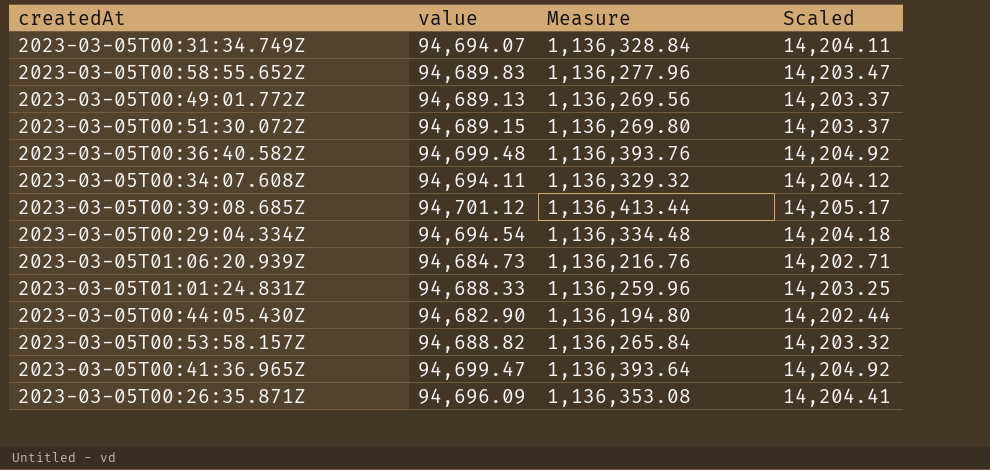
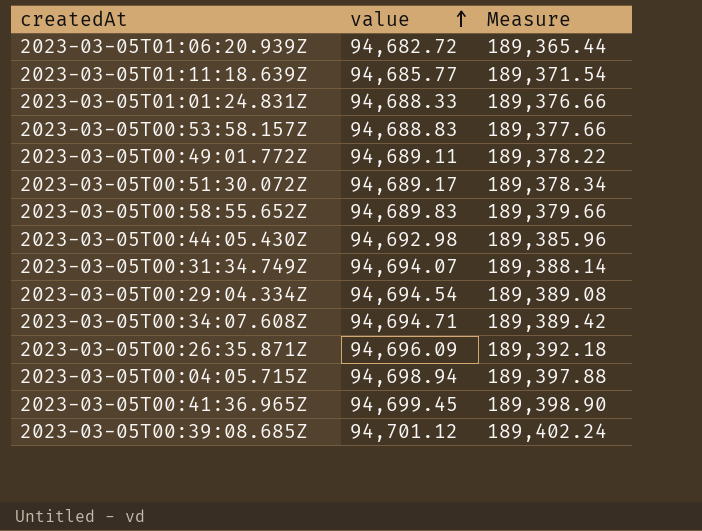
row order: none -> value ascending
column Scaled | formula: [value] * 0.15 -> none
column Measure | formula: [value] * 12 -> [value] * 2
row 2023-03-05T00:36:40.582Z: 94,699.48 | 1,136,393.76 | 14,204.92 -> none
2023-03-05T01:06:20.939Z | value: 94,684.73 -> 94,682.72
row 2023-03-05T01:11:18.639Z: none -> 94,685.77 | 189,371.54
2023-03-05T00:53:58.157Z | value: 94,688.82 -> 94,688.83
2023-03-05T00:49:01.772Z | value: 94,689.13 -> 94,689.11
2023-03-05T00:51:30.072Z | value: 94,689.15 -> 94,689.17
2023-03-05T00:44:05.430Z | value: 94,682.90 -> 94,692.98
2023-03-05T00:34:07.608Z | value: 94,694.11 -> 94,694.71
row 2023-03-05T00:04:05.715Z: none -> 94,698.94 | 189,397.88
2023-03-05T00:41:36.965Z | value: 94,699.47 -> 94,699.45

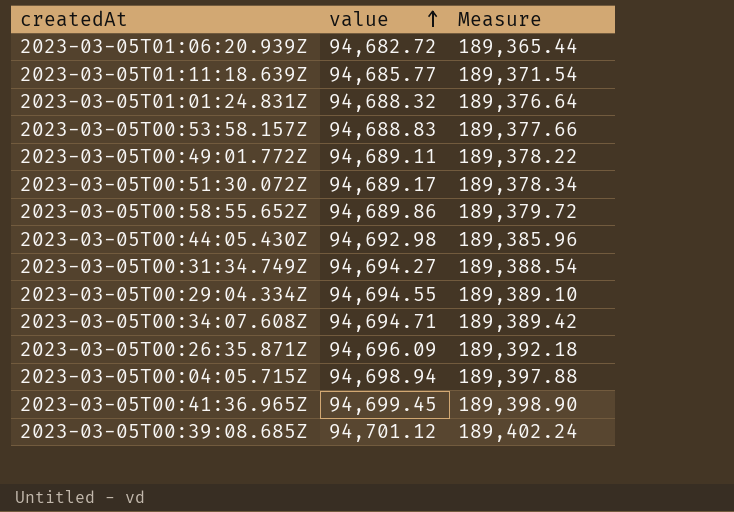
2023-03-05T01:01:24.831Z | value: 94,688.33 -> 94,688.32
2023-03-05T01:01:24.831Z | Measure: 189,376.66 -> 189,376.64
2023-03-05T00:58:55.652Z | value: 94,689.83 -> 94,689.86
2023-03-05T00:58:55.652Z | Measure: 189,379.66 -> 189,379.72
2023-03-05T00:31:34.749Z | value: 94,694.07 -> 94,694.27
2023-03-05T00:31:34.749Z | Measure: 189,388.14 -> 189,388.54
2023-03-05T00:29:04.334Z | value: 94,694.54 -> 94,694.55
2023-03-05T00:29:04.334Z | Measure: 189,389.08 -> 189,389.10

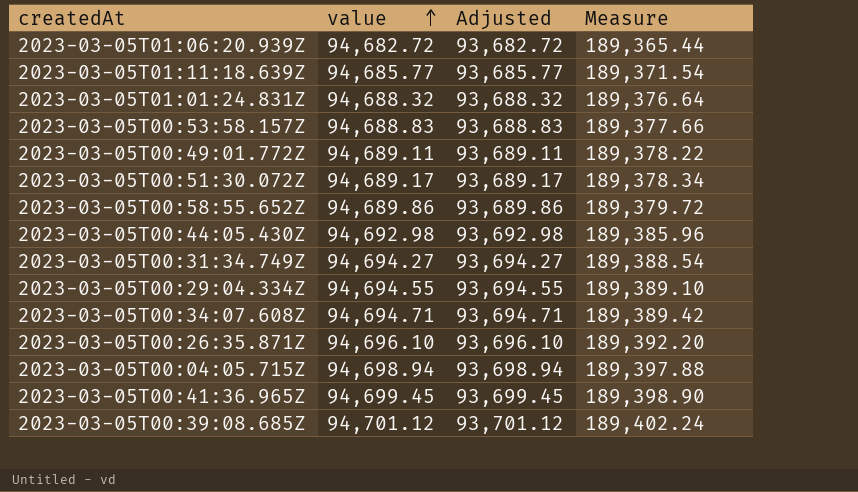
column Adjusted | formula: none -> [value] - 1000
2023-03-05T00:26:35.871Z | value: 94,696.09 -> 94,696.10
2023-03-05T00:26:35.871Z | Measure: 189,392.18 -> 189,392.20

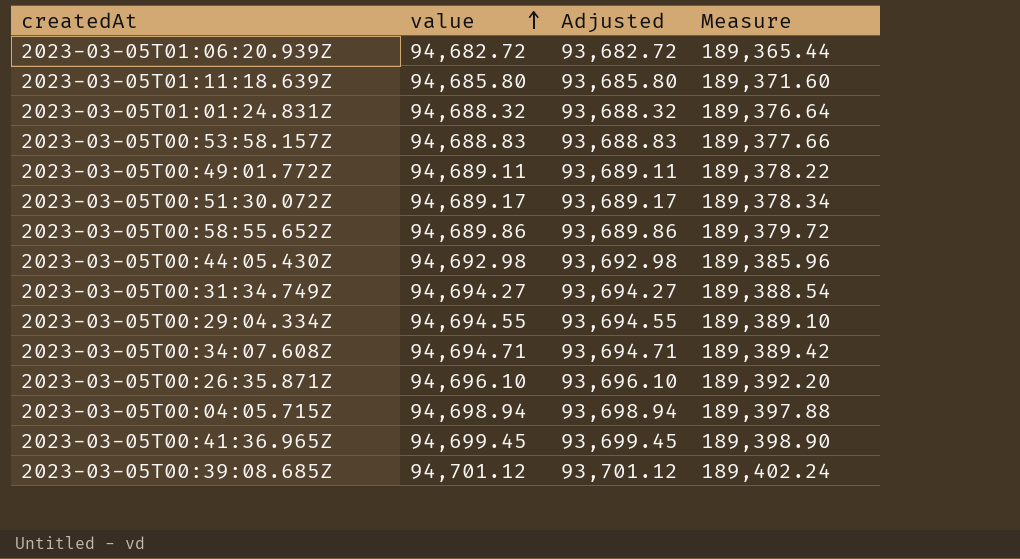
2023-03-05T01:11:18.639Z | value: 94,685.77 -> 94,685.80
2023-03-05T01:11:18.639Z | Adjusted: 93,685.77 -> 93,685.80
2023-03-05T01:11:18.639Z | Measure: 189,371.54 -> 189,371.60

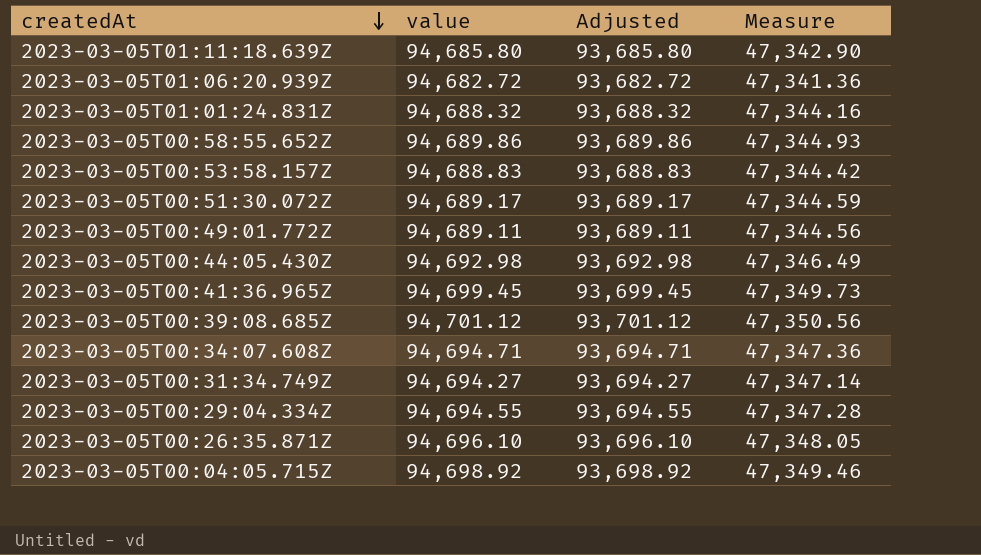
row order: value ascending -> createdAt descending
column Measure | formula: [value] * 2 -> [value] * 0.5
2023-03-05T00:04:05.715Z | value: 94,698.94 -> 94,698.92
2023-03-05T00:04:05.715Z | Adjusted: 93,698.94 -> 93,698.92

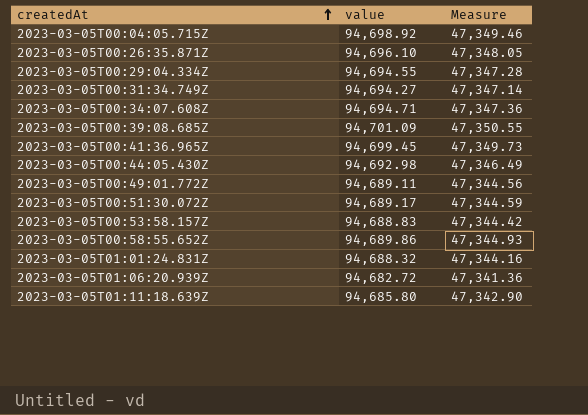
row order: createdAt descending -> createdAt ascending
column Adjusted | formula: [value] - 1000 -> none
2023-03-05T00:39:08.685Z | value: 94,701.12 -> 94,701.09
2023-03-05T00:39:08.685Z | Measure: 47,350.56 -> 47,350.55

